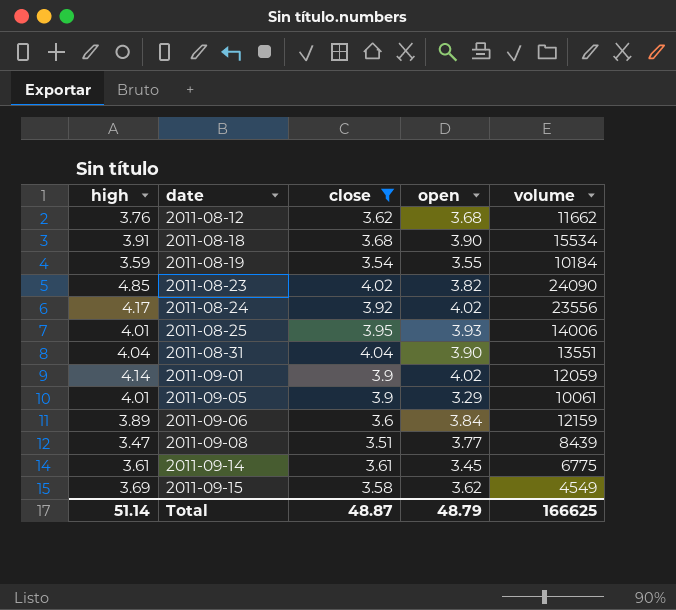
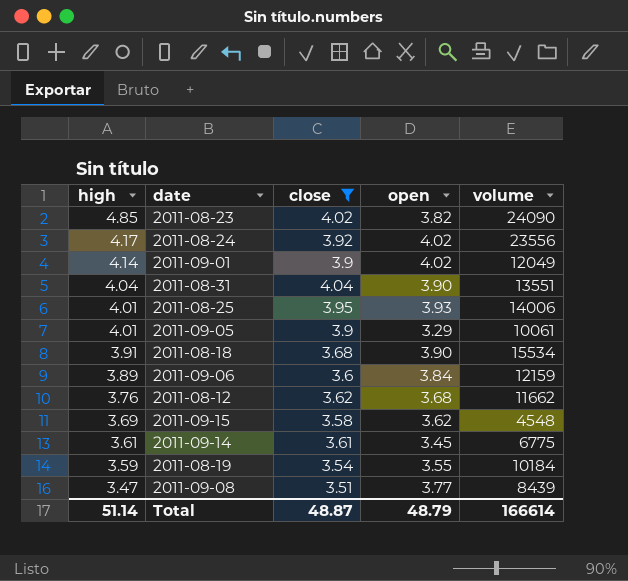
row order: date ascending -> high descending
2011-09-01 | volume: 12059 -> 12049
2011-09-15 | volume: 4549 -> 4548
Total | volume: 166625 -> 166614

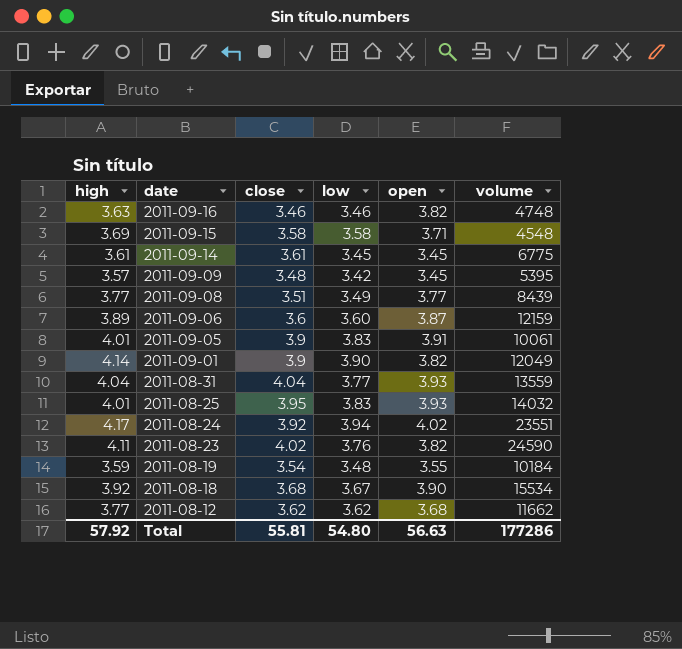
filter: close >= 3.51 -> none
row order: high descending -> date descending
column low | position: none -> 4
2011-09-15 | open: 3.62 -> 3.71
2011-09-08 | high: 3.47 -> 3.77
2011-09-06 | open: 3.84 -> 3.87
2011-09-05 | open: 3.29 -> 3.91
2011-09-01 | open: 4.02 -> 3.82
2011-08-31 | open: 3.90 -> 3.93
2011-08-31 | volume: 13551 -> 13559
2011-08-25 | volume: 14006 -> 14032
2011-08-24 | volume: 23556 -> 23551
2011-08-23 | high: 4.85 -> 4.11
2011-08-23 | volume: 24090 -> 24590
2011-08-18 | high: 3.91 -> 3.92
2011-08-12 | high: 3.76 -> 3.77
Total | high: 51.14 -> 57.92
Total | close: 48.87 -> 55.81
Total | open: 48.79 -> 56.63
Total | volume: 166614 -> 177286

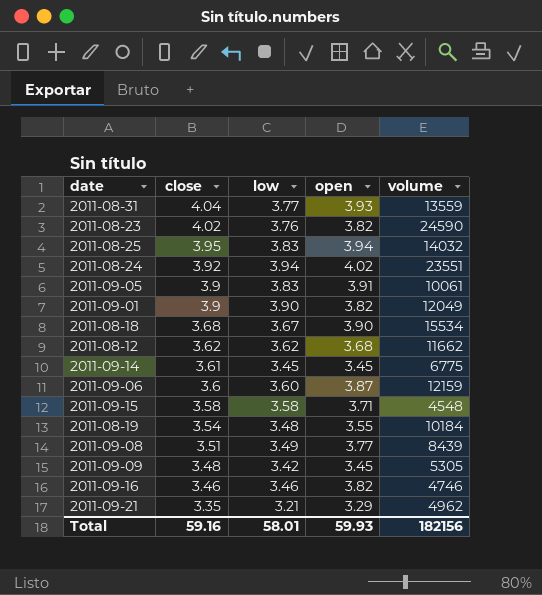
row order: date descending -> close descending
column high | position: 1 -> none
2011-08-25 | open: 3.93 -> 3.94
2011-09-09 | volume: 5395 -> 5305
2011-09-16 | volume: 4748 -> 4746
row 2011-09-21: none -> 3.35 | 3.21 | 3.29 | 4962
Total | close: 55.81 -> 59.16
Total | low: 54.80 -> 58.01
Total | open: 56.63 -> 59.93
Total | volume: 177286 -> 182156

